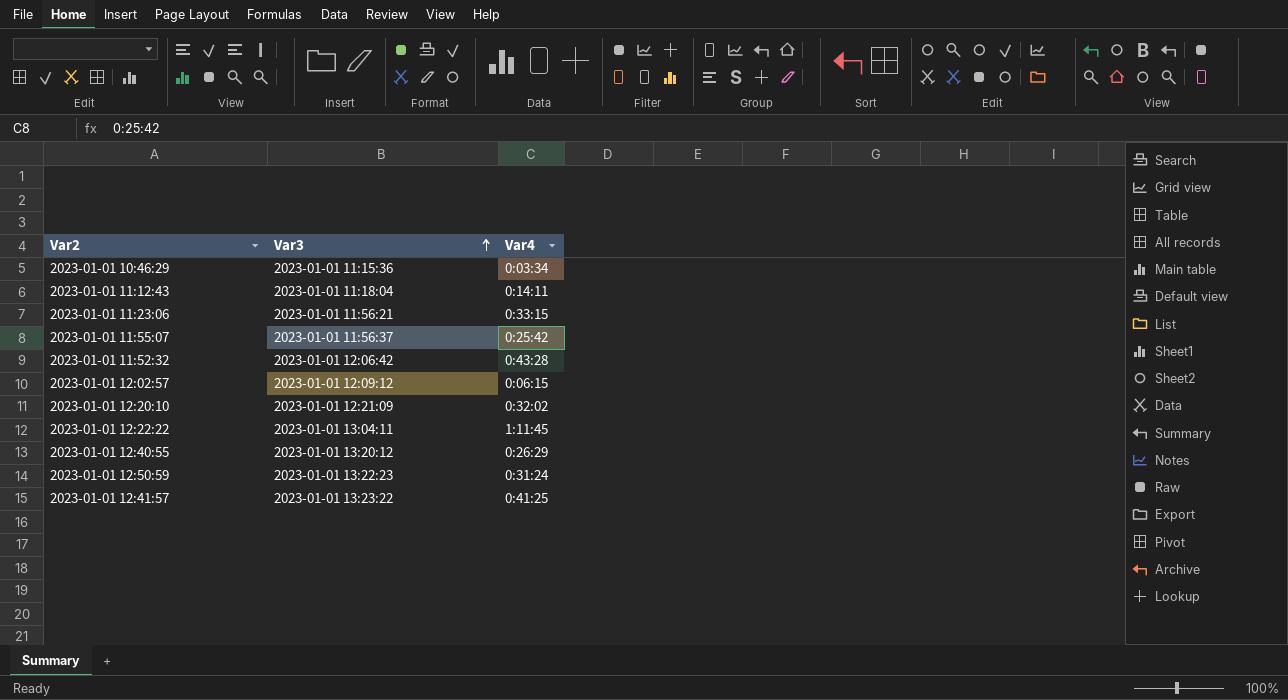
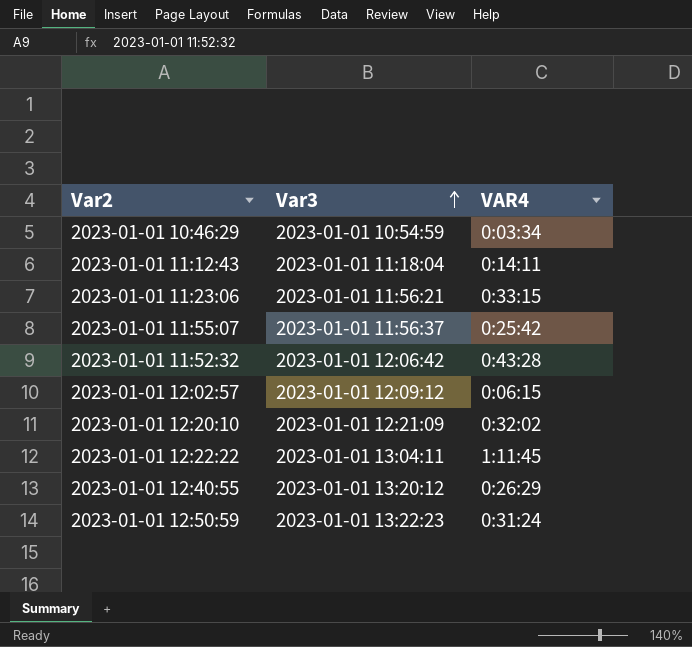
column name: Var4 -> VAR4
row 2023-01-01 12:41:57: 2023-01-01 13:23:22 | 0:41:25 -> none
2023-01-01 10:46:29 | Var3: 2023-01-01 11:15:36 -> 2023-01-01 10:54:59

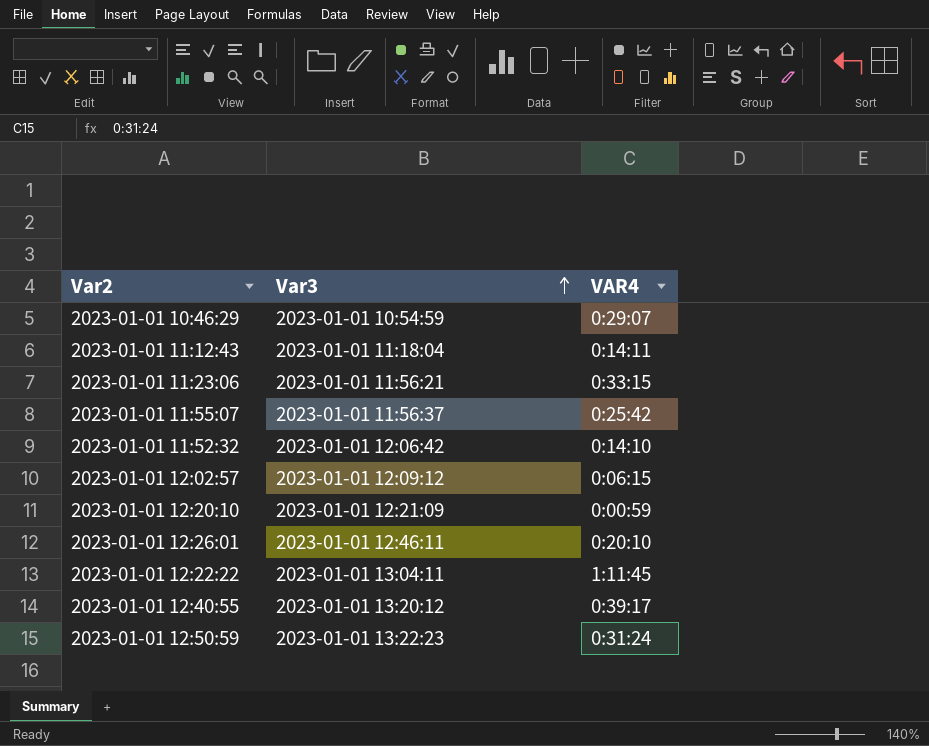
2023-01-01 10:46:29 | VAR4: 0:03:34 -> 0:29:07
2023-01-01 11:52:32 | VAR4: 0:43:28 -> 0:14:10
2023-01-01 12:20:10 | VAR4: 0:32:02 -> 0:00:59
row 2023-01-01 12:26:01: none -> 2023-01-01 12:46:11 | 0:20:10
2023-01-01 12:40:55 | VAR4: 0:26:29 -> 0:39:17

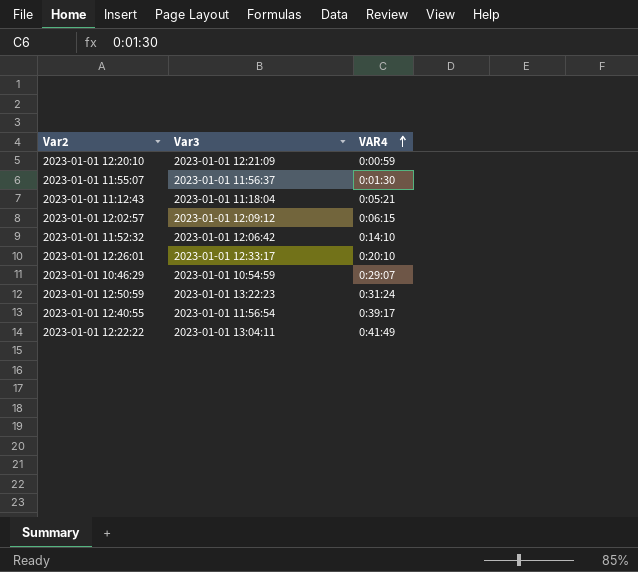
row order: Var3 ascending -> VAR4 ascending
row 2023-01-01 11:23:06: 2023-01-01 11:56:21 | 0:33:15 -> none
2023-01-01 11:55:07 | VAR4: 0:25:42 -> 0:01:30
2023-01-01 11:12:43 | VAR4: 0:14:11 -> 0:05:21
2023-01-01 12:26:01 | Var3: 2023-01-01 12:46:11 -> 2023-01-01 12:33:17
2023-01-01 12:40:55 | Var3: 2023-01-01 13:20:12 -> 2023-01-01 11:56:54
2023-01-01 12:22:22 | VAR4: 1:11:45 -> 0:41:49

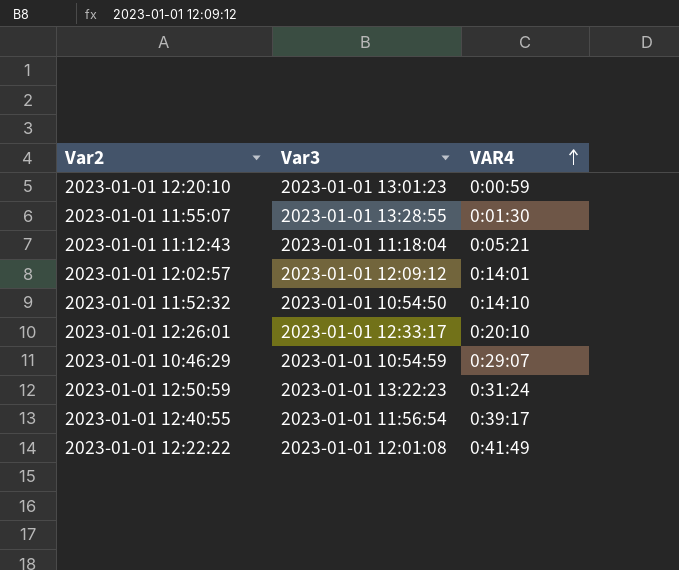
2023-01-01 12:20:10 | Var3: 2023-01-01 12:21:09 -> 2023-01-01 13:01:23
2023-01-01 11:55:07 | Var3: 2023-01-01 11:56:37 -> 2023-01-01 13:28:55
2023-01-01 12:02:57 | VAR4: 0:06:15 -> 0:14:01
2023-01-01 11:52:32 | Var3: 2023-01-01 12:06:42 -> 2023-01-01 10:54:50
2023-01-01 12:22:22 | Var3: 2023-01-01 13:04:11 -> 2023-01-01 12:01:08

